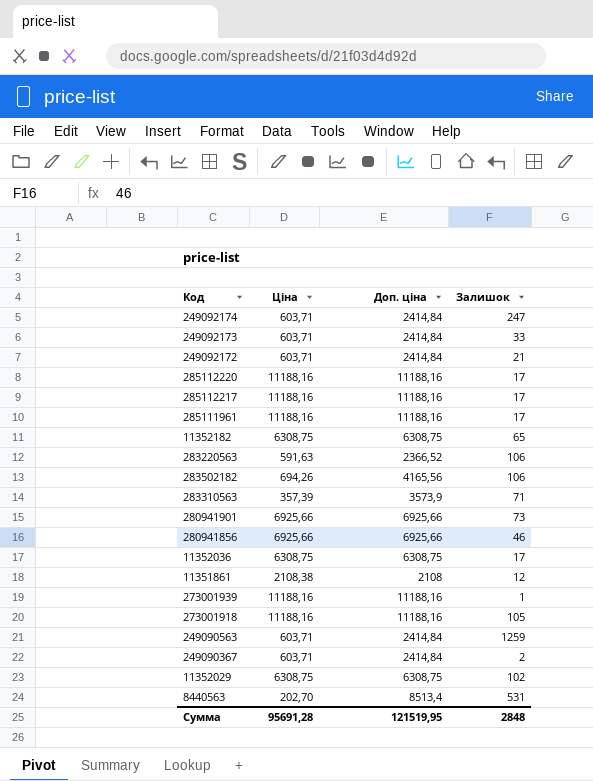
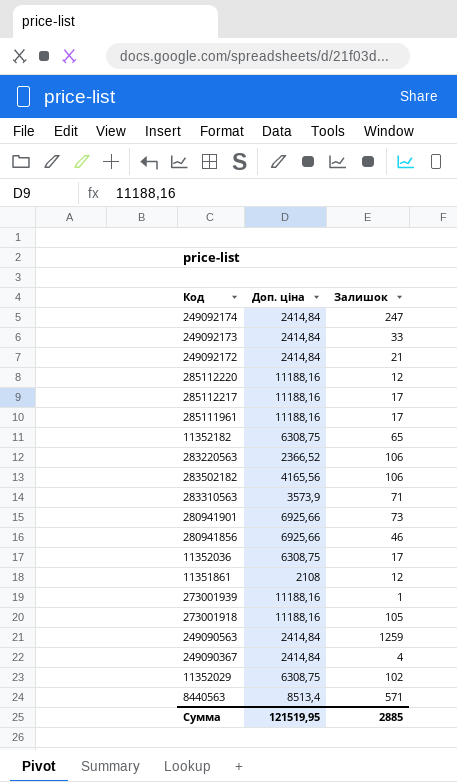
column Ціна | position: 2 -> none
285112220 | Залишок: 17 -> 12
249090367 | Залишок: 2 -> 4
8440563 | Залишок: 531 -> 571
Сумма | Залишок: 2848 -> 2885

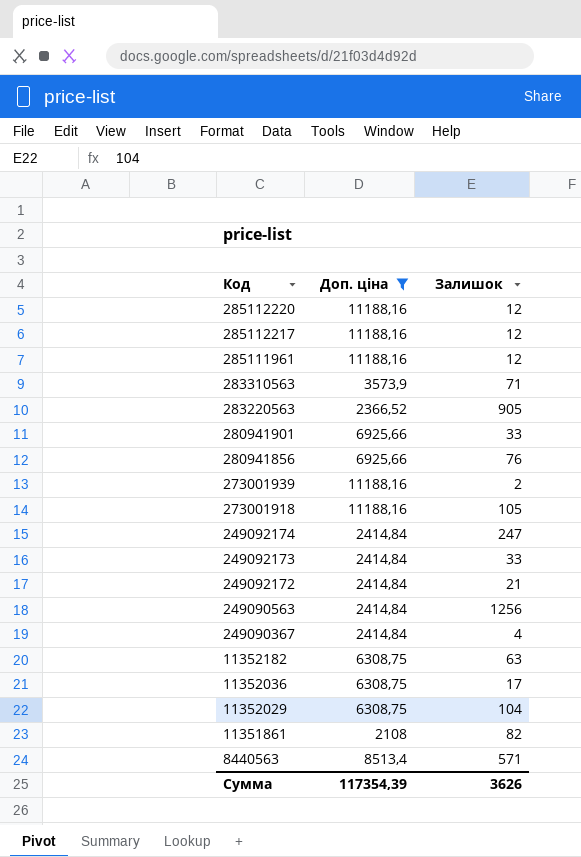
filter: none -> Доп. ціна != 4165,56
row order: none -> Код descending
285112217 | Залишок: 17 -> 12
285111961 | Залишок: 17 -> 12
283220563 | Залишок: 106 -> 905
280941901 | Залишок: 73 -> 33
280941856 | Залишок: 46 -> 76
273001939 | Залишок: 1 -> 2
249090563 | Залишок: 1259 -> 1256
11352182 | Залишок: 65 -> 63
11352029 | Залишок: 102 -> 104
11351861 | Залишок: 12 -> 82
Сумма | Доп. ціна: 121519,95 -> 117354,39
Сумма | Залишок: 2885 -> 3626

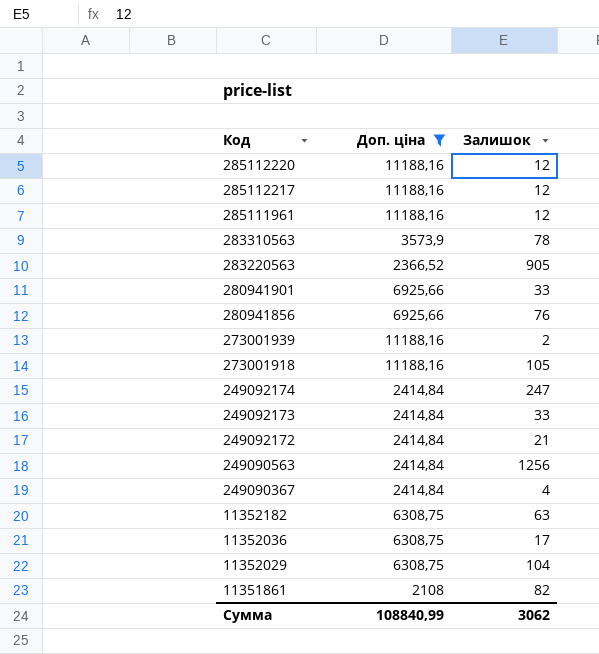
row 8440563: 8513,4 | 571 -> none
283310563 | Залишок: 71 -> 78
Сумма | Доп. ціна: 117354,39 -> 108840,99
Сумма | Залишок: 3626 -> 3062

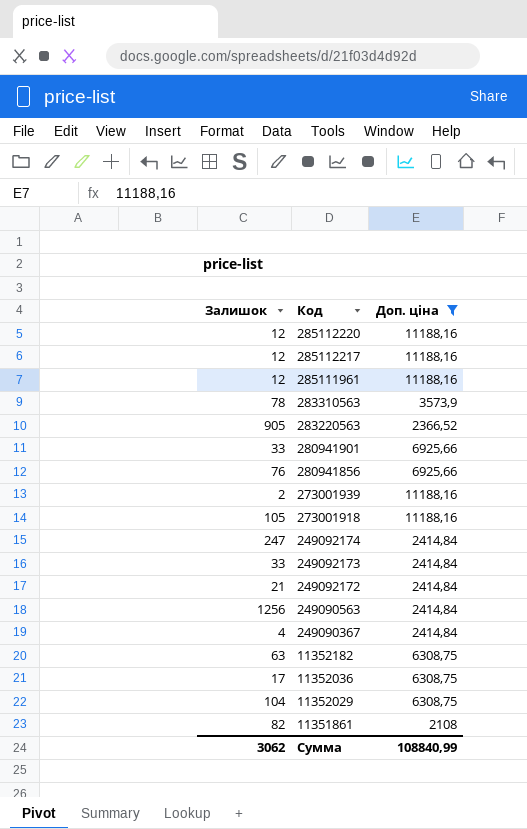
column Залишок | position: 3 -> 1

